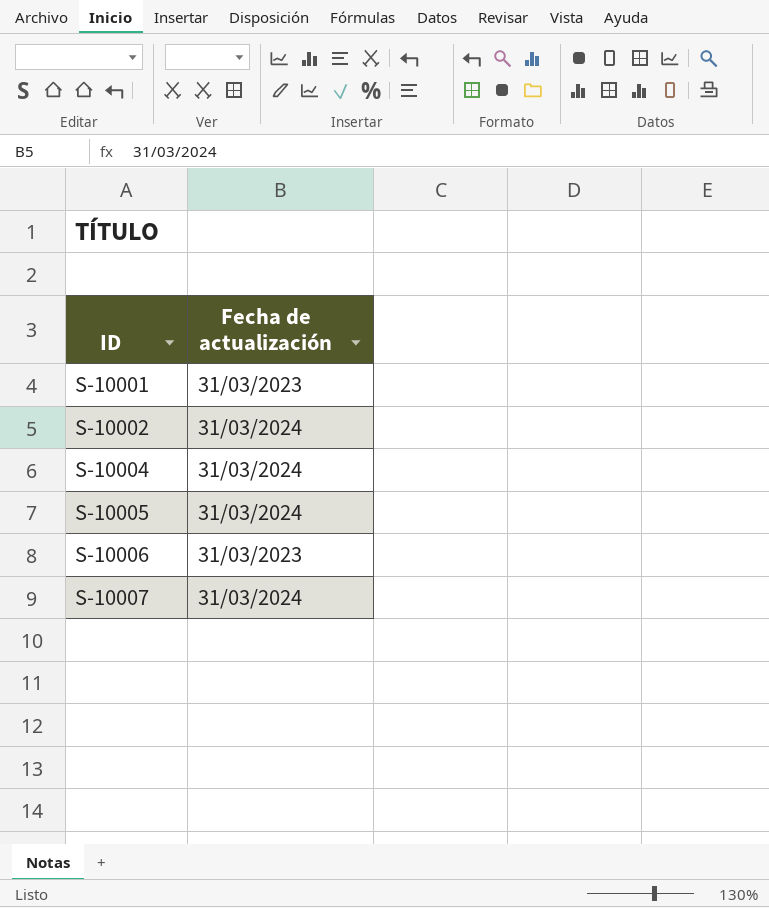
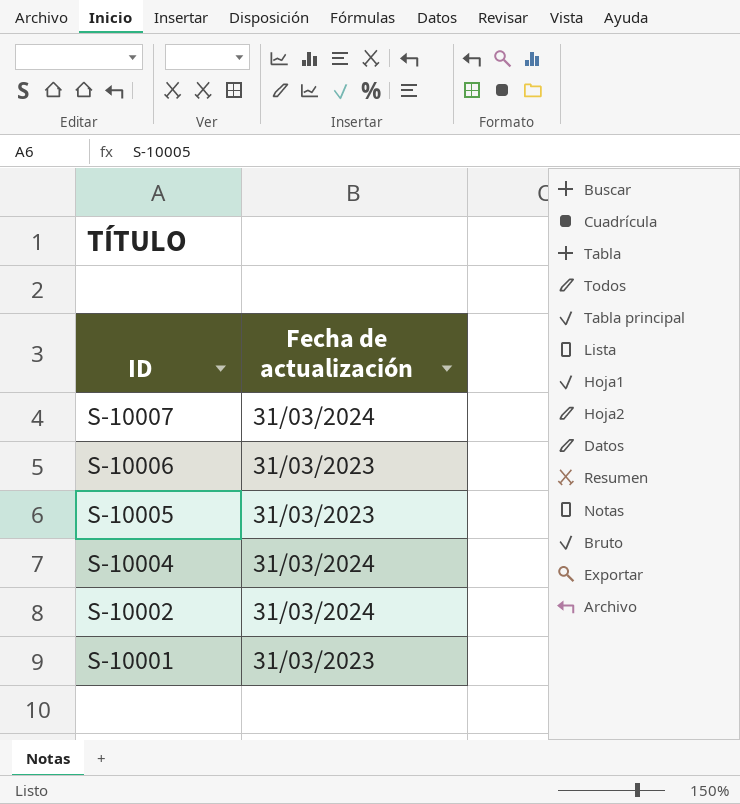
row order: ID ascending -> ID descending
S-10005 | Fecha de actualización: 31/03/2024 -> 31/03/2023

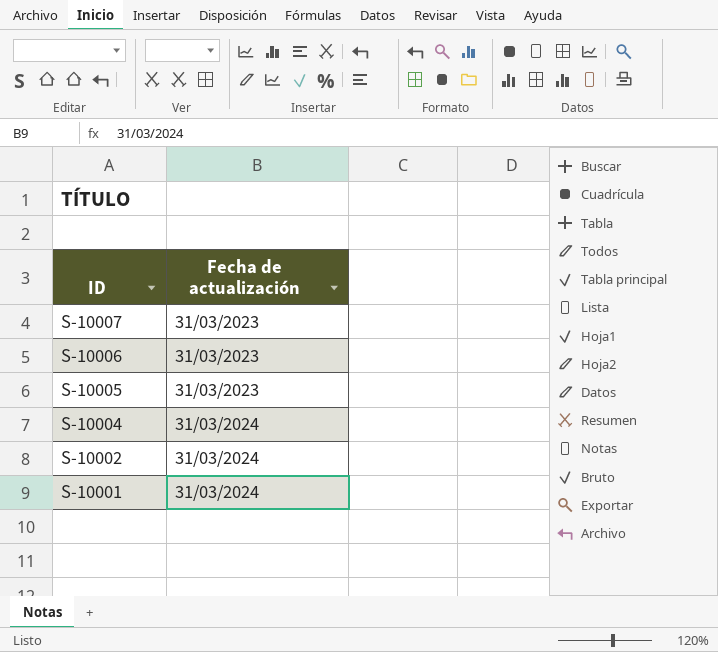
S-10007 | Fecha de actualización: 31/03/2024 -> 31/03/2023
S-10001 | Fecha de actualización: 31/03/2023 -> 31/03/2024

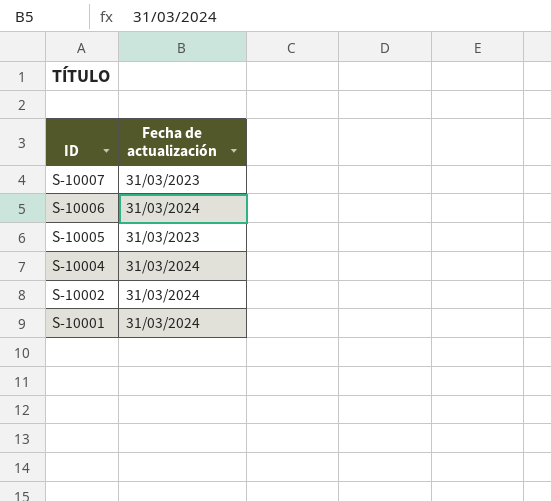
S-10006 | Fecha de actualización: 31/03/2023 -> 31/03/2024

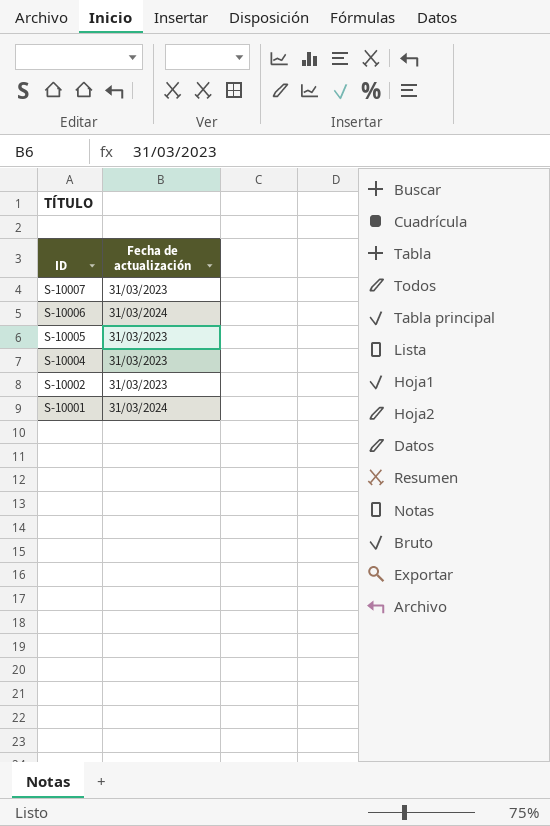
S-10004 | Fecha de actualización: 31/03/2024 -> 31/03/2023
S-10002 | Fecha de actualización: 31/03/2024 -> 31/03/2023

